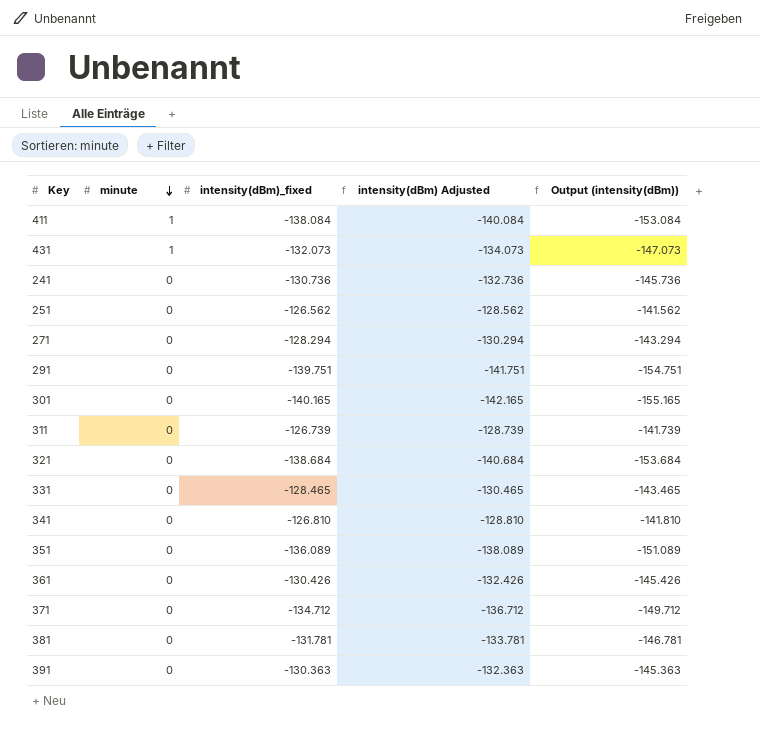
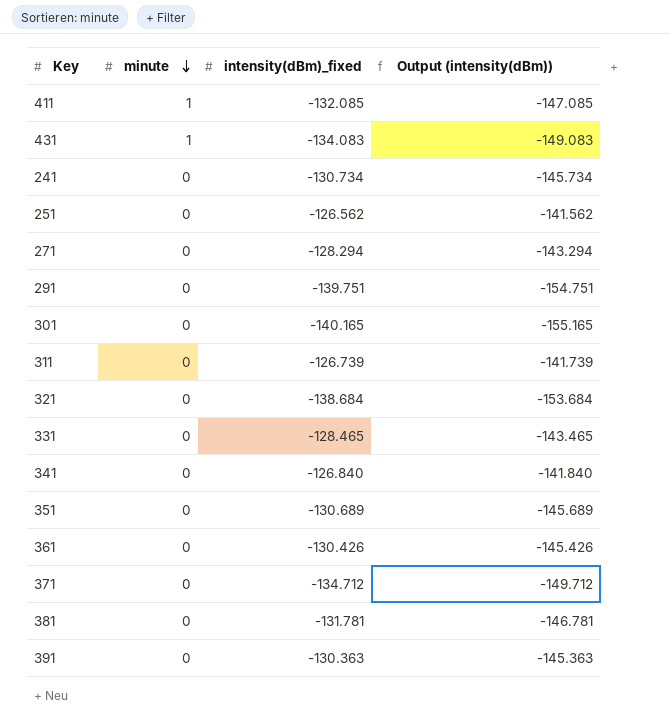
column intensity(dBm) Adjusted | formula: [intensity(dBm)_fixed] - 2 -> none
411 | intensity(dBm)_fixed: -138.084 -> -132.085
411 | Output (intensity(dBm)): -153.084 -> -147.085
431 | intensity(dBm)_fixed: -132.073 -> -134.083
431 | Output (intensity(dBm)): -147.073 -> -149.083
241 | intensity(dBm)_fixed: -130.736 -> -130.734
241 | Output (intensity(dBm)): -145.736 -> -145.734
341 | intensity(dBm)_fixed: -126.810 -> -126.840
341 | Output (intensity(dBm)): -141.810 -> -141.840
351 | intensity(dBm)_fixed: -136.089 -> -130.689
351 | Output (intensity(dBm)): -151.089 -> -145.689

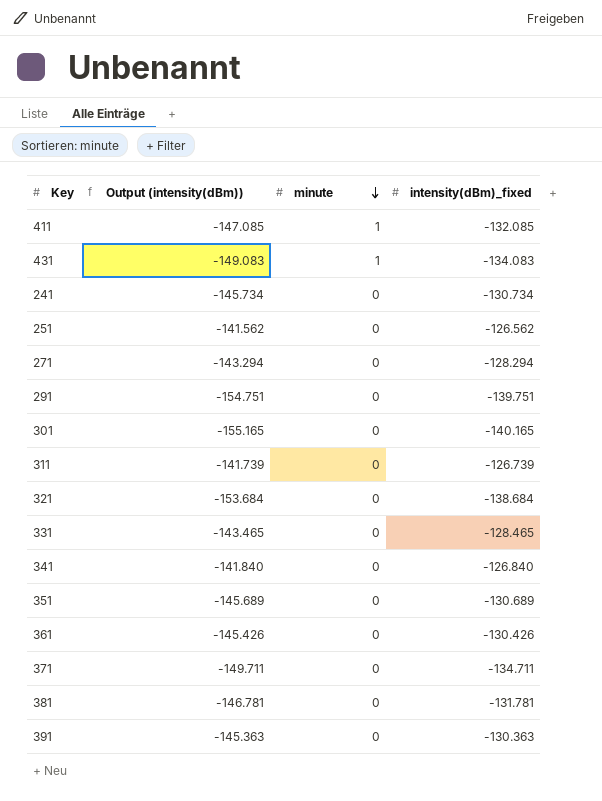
column Output (intensity(dBm)) | position: 4 -> 2
371 | Output (intensity(dBm)): -149.712 -> -149.711
371 | intensity(dBm)_fixed: -134.712 -> -134.711

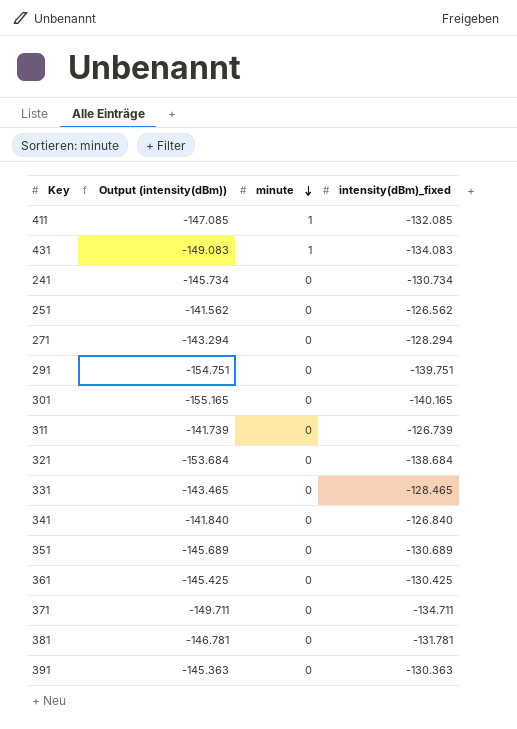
361 | Output (intensity(dBm)): -145.426 -> -145.425
361 | intensity(dBm)_fixed: -130.426 -> -130.425

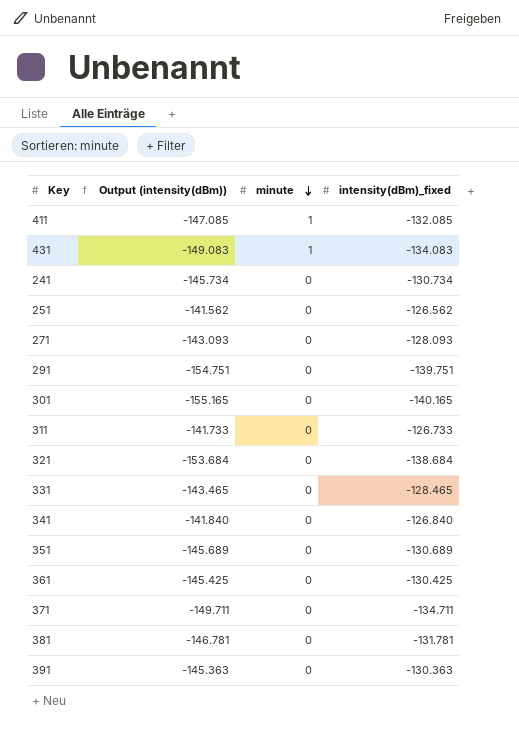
271 | Output (intensity(dBm)): -143.294 -> -143.093
271 | intensity(dBm)_fixed: -128.294 -> -128.093
311 | Output (intensity(dBm)): -141.739 -> -141.733
311 | intensity(dBm)_fixed: -126.739 -> -126.733

